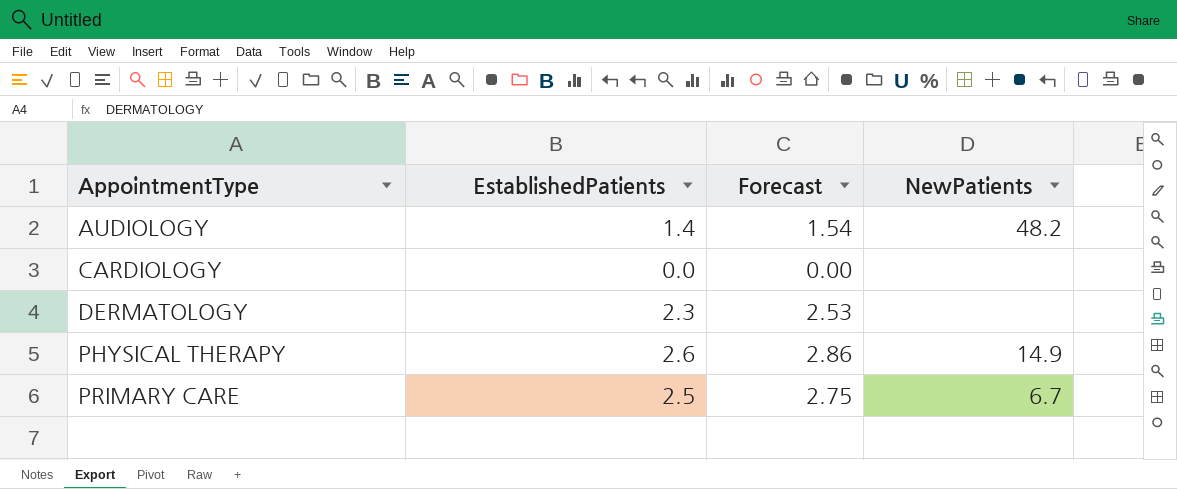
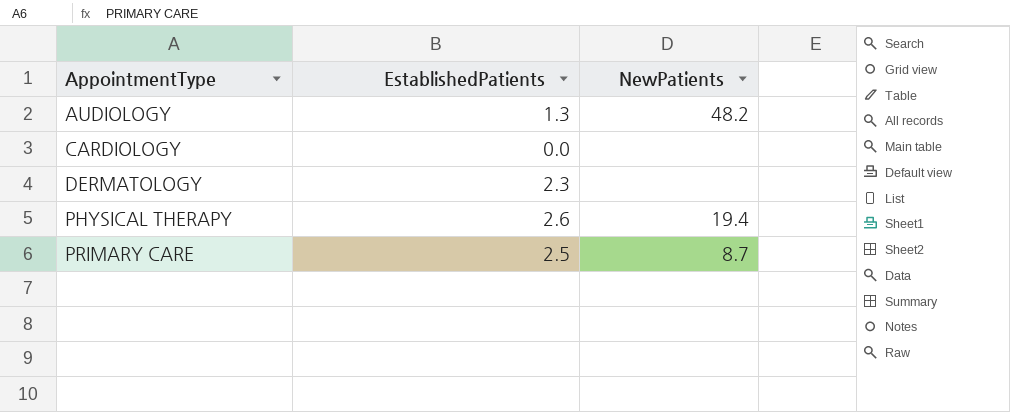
column Forecast | formula: [EstablishedPatients] * 1.1 -> none
AUDIOLOGY | EstablishedPatients: 1.4 -> 1.3
PHYSICAL THERAPY | NewPatients: 14.9 -> 19.4
PRIMARY CARE | NewPatients: 6.7 -> 8.7

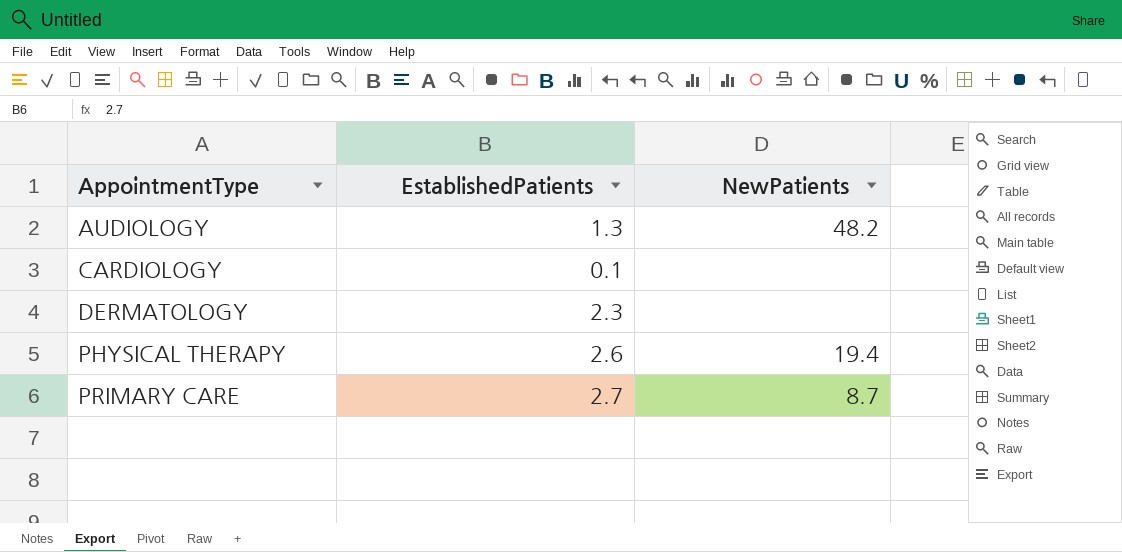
CARDIOLOGY | EstablishedPatients: 0.0 -> 0.1
PRIMARY CARE | EstablishedPatients: 2.5 -> 2.7

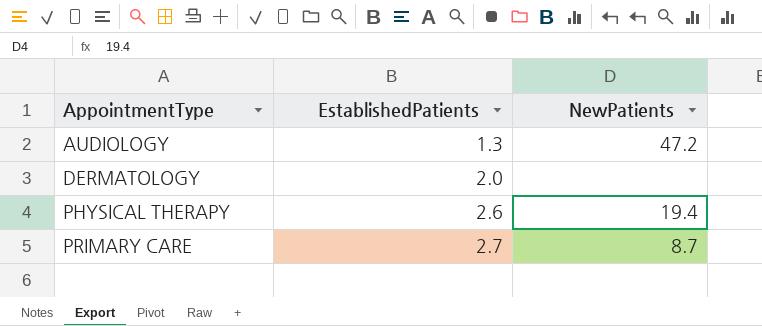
row CARDIOLOGY: 0.1 | none -> none
AUDIOLOGY | NewPatients: 48.2 -> 47.2
DERMATOLOGY | EstablishedPatients: 2.3 -> 2.0

